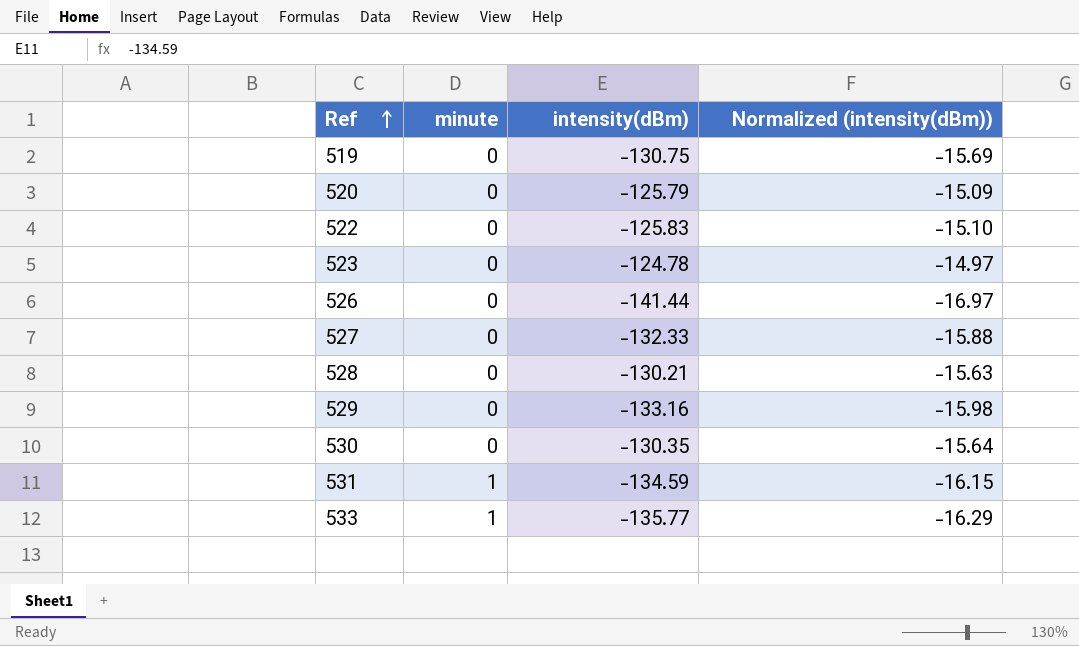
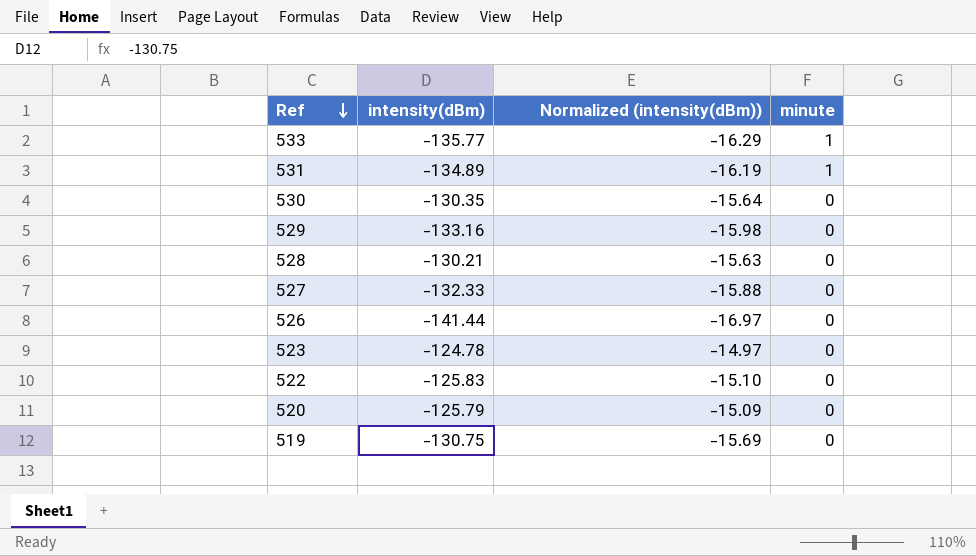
row order: Ref ascending -> Ref descending
column minute | position: 2 -> 4
531 | intensity(dBm): -134.59 -> -134.89
531 | Normalized (intensity(dBm)): -16.15 -> -16.19

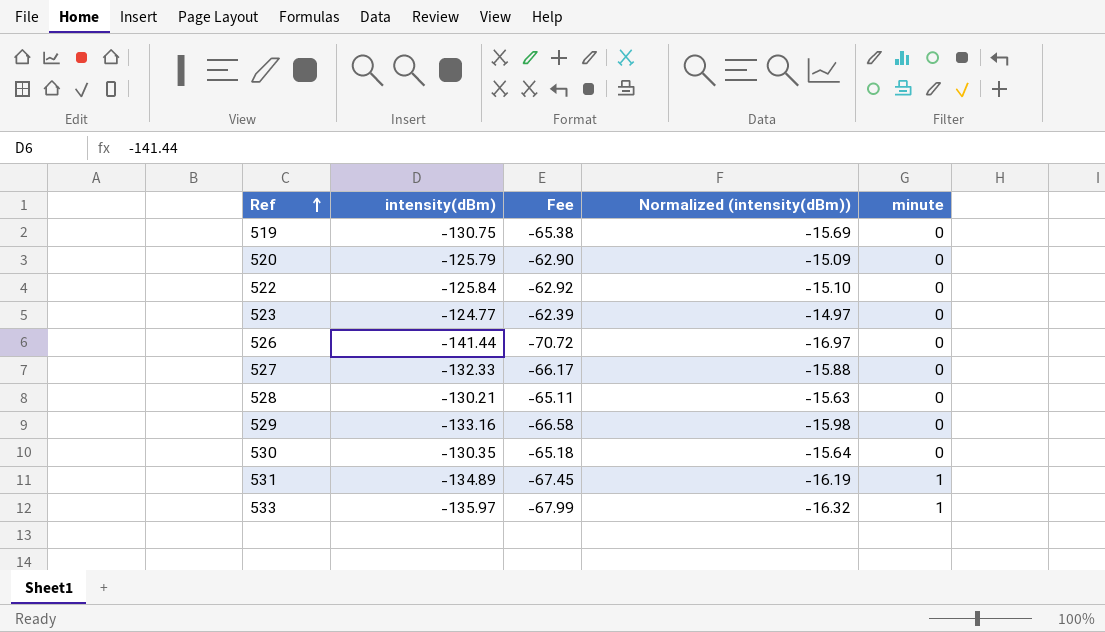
row order: Ref descending -> Ref ascending
column Fee | formula: none -> [intensity(dBm)] * 0.5
522 | intensity(dBm): -125.83 -> -125.84
523 | intensity(dBm): -124.78 -> -124.77
533 | intensity(dBm): -135.77 -> -135.97
533 | Normalized (intensity(dBm)): -16.29 -> -16.32

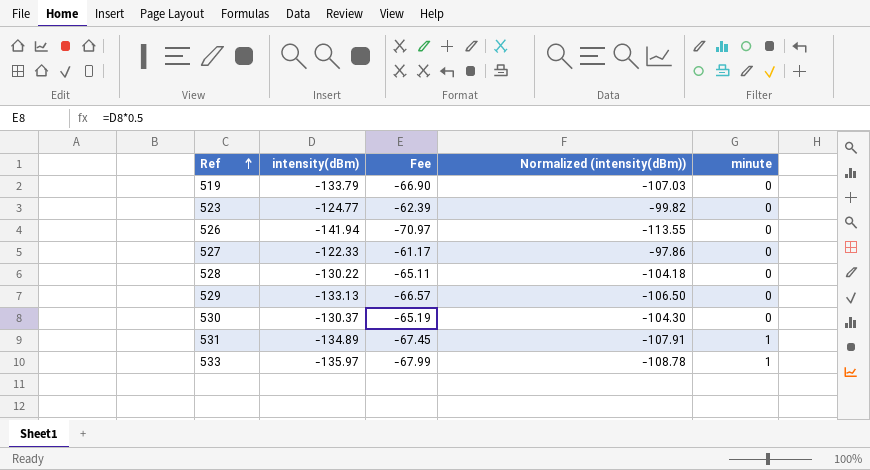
column Normalized (intensity(dBm)) | formula: [intensity(dBm)] * 0.12 -> [intensity(dBm)] * 0.8
row 520: -125.79 | -62.90 | -15.09 | 0 -> none
row 522: -125.84 | -62.92 | -15.10 | 0 -> none
519 | intensity(dBm): -130.75 -> -133.79
519 | Fee: -65.38 -> -66.90
526 | intensity(dBm): -141.44 -> -141.94
526 | Fee: -70.72 -> -70.97
527 | intensity(dBm): -132.33 -> -122.33
527 | Fee: -66.17 -> -61.17
528 | intensity(dBm): -130.21 -> -130.22
529 | intensity(dBm): -133.16 -> -133.13
529 | Fee: -66.58 -> -66.57
530 | intensity(dBm): -130.35 -> -130.37
530 | Fee: -65.18 -> -65.19

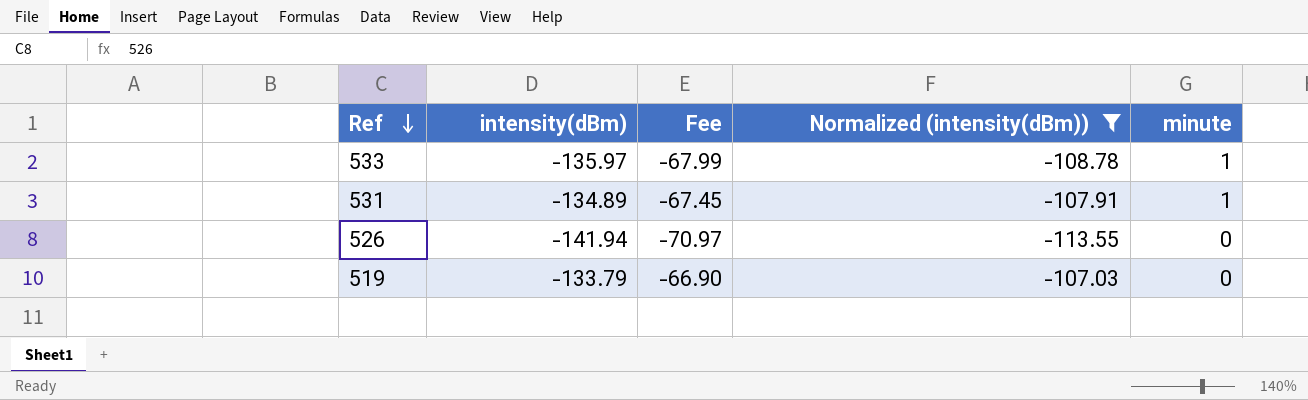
filter: none -> Normalized (intensity(dBm)) <= -107.03
row order: Ref ascending -> Ref descending

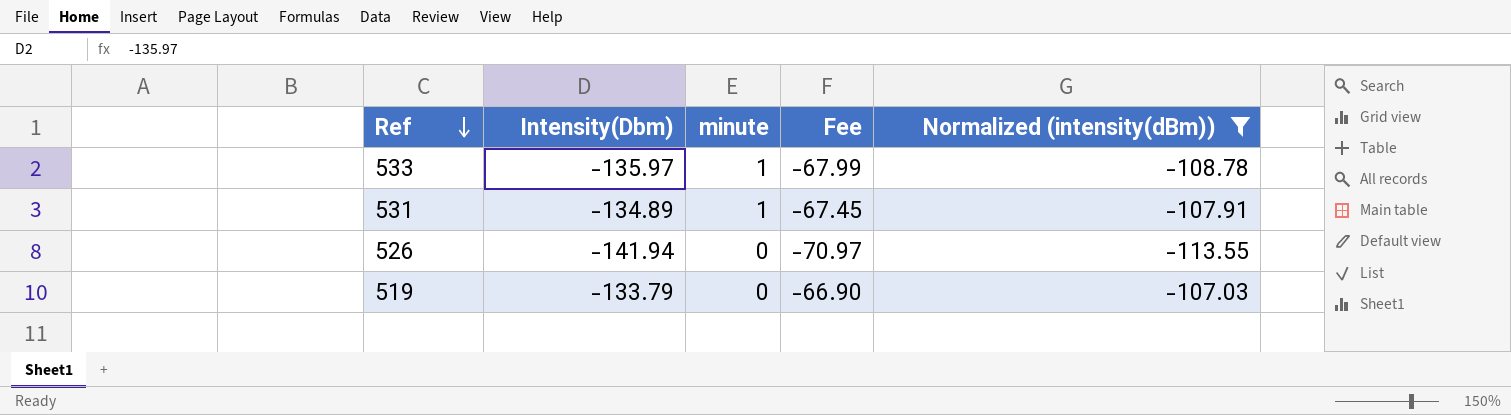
column name: intensity(dBm) -> Intensity(Dbm)
column minute | position: 5 -> 3

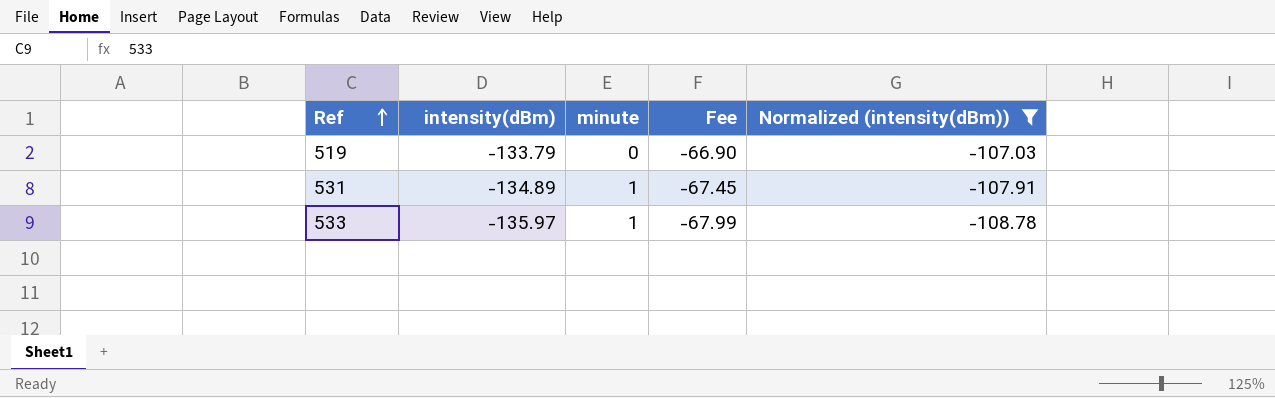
row order: Ref descending -> Ref ascending
column name: Intensity(Dbm) -> intensity(dBm)
row 526: -141.94 | 0 | -70.97 | -113.55 -> none

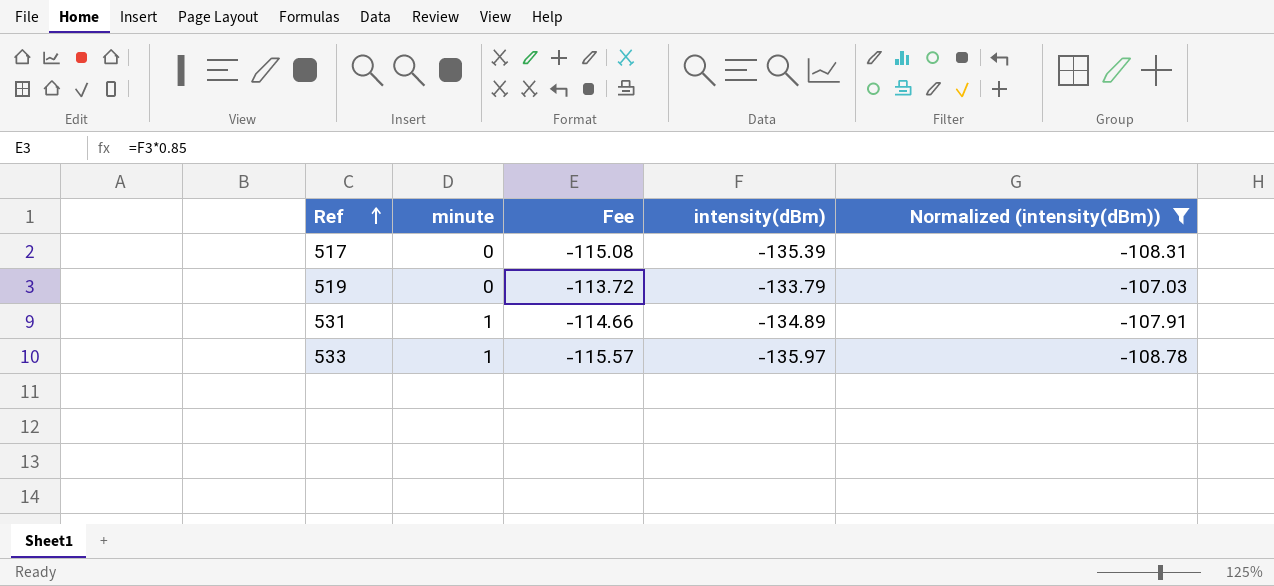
column Fee | formula: [intensity(dBm)] * 0.5 -> [intensity(dBm)] * 0.85
column intensity(dBm) | position: 2 -> 4
row 517: none -> 0 | -115.08 | -135.39 | -108.31

